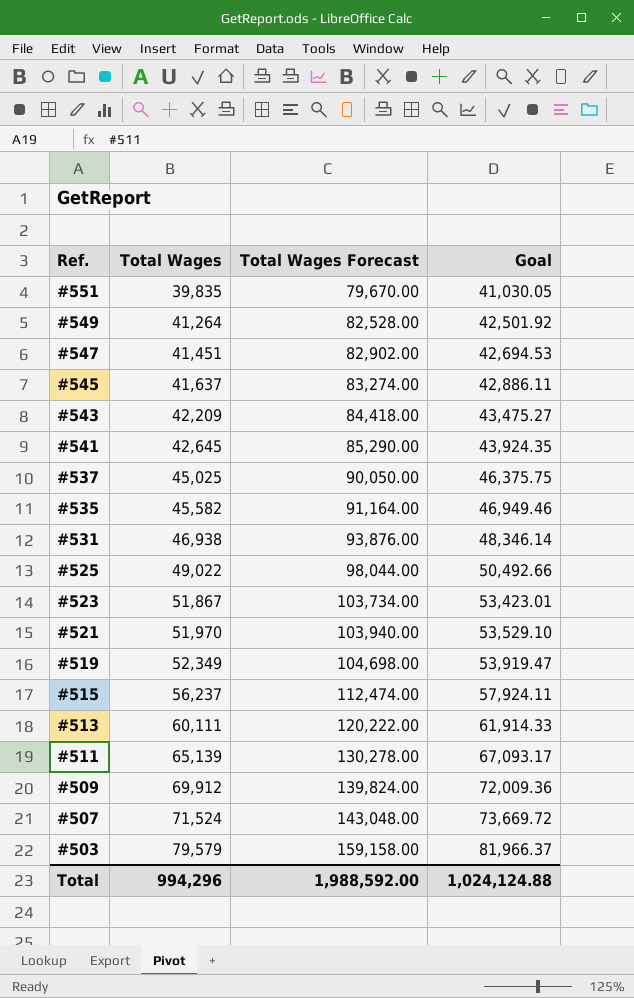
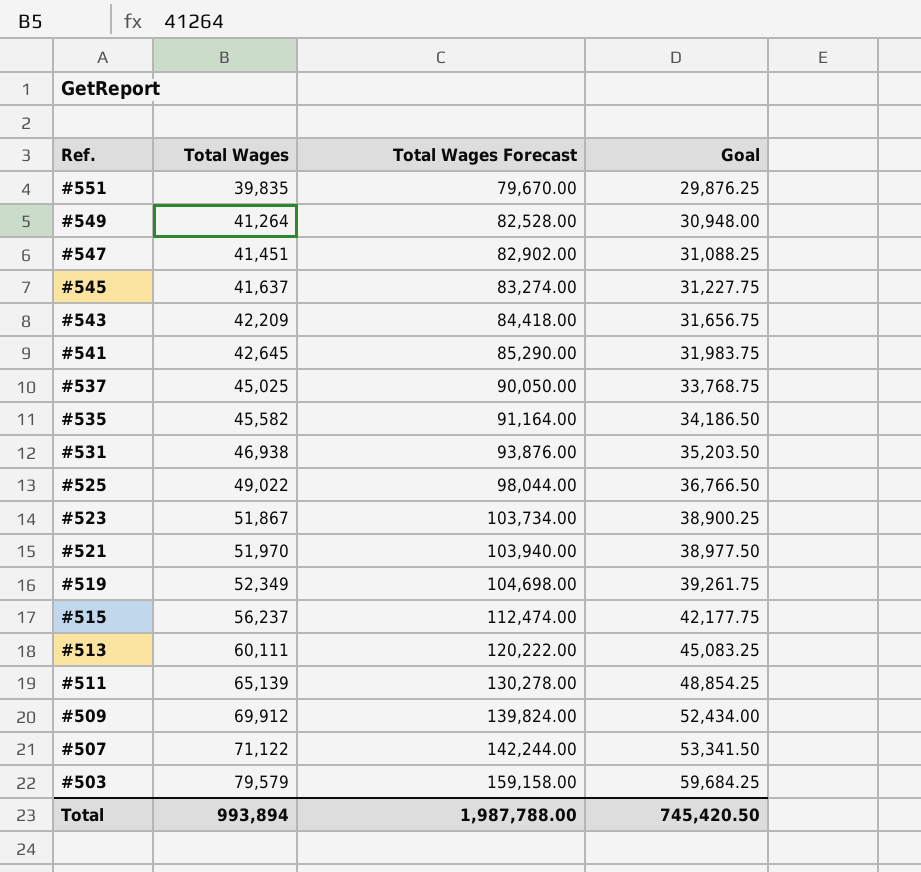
column Goal | formula: [Total Wages] * 1.03 -> [Total Wages] * 0.75
#507 | Total Wages: 71,524 -> 71,122
#507 | Total Wages Forecast: 143,048.00 -> 142,244.00
Total | Total Wages: 994,296 -> 993,894
Total | Total Wages Forecast: 1,988,592.00 -> 1,987,788.00
Total | Goal: 1,024,124.88 -> 745,420.50

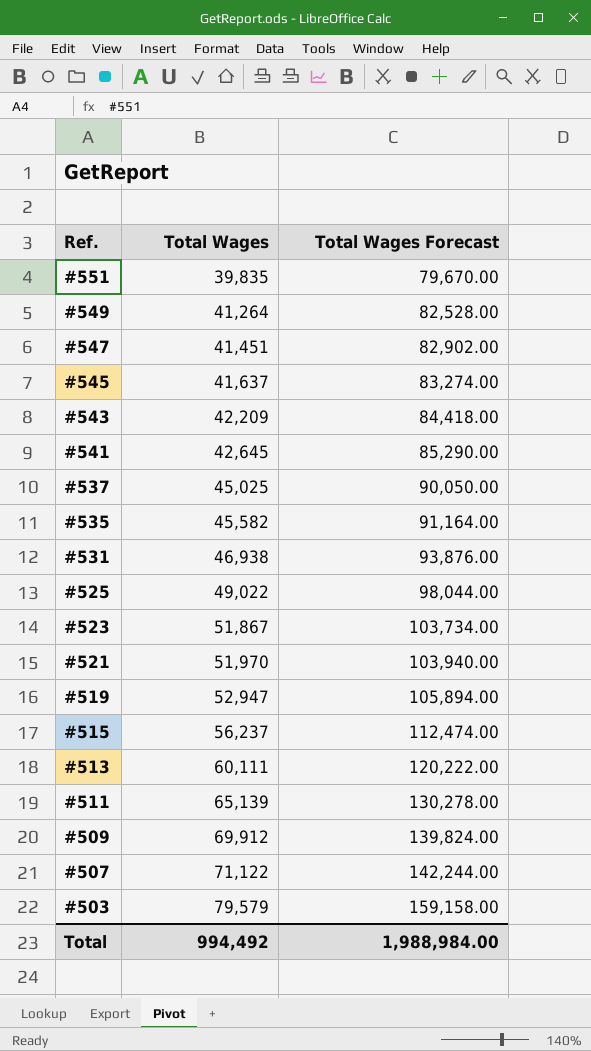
column Goal | formula: [Total Wages] * 0.75 -> none
#519 | Total Wages: 52,349 -> 52,947
#519 | Total Wages Forecast: 104,698.00 -> 105,894.00
Total | Total Wages: 993,894 -> 994,492
Total | Total Wages Forecast: 1,987,788.00 -> 1,988,984.00

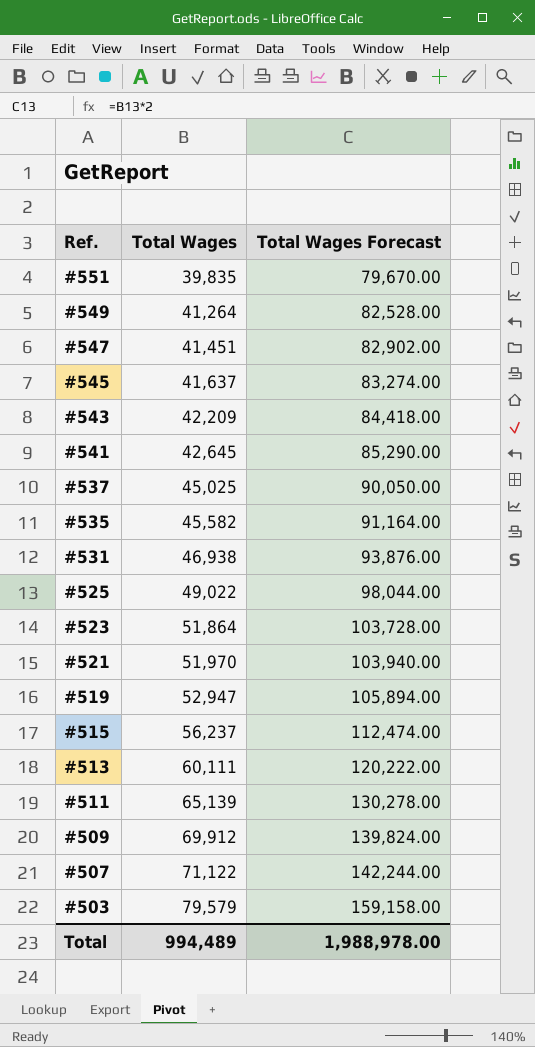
#523 | Total Wages: 51,867 -> 51,864
#523 | Total Wages Forecast: 103,734.00 -> 103,728.00
Total | Total Wages: 994,492 -> 994,489
Total | Total Wages Forecast: 1,988,984.00 -> 1,988,978.00

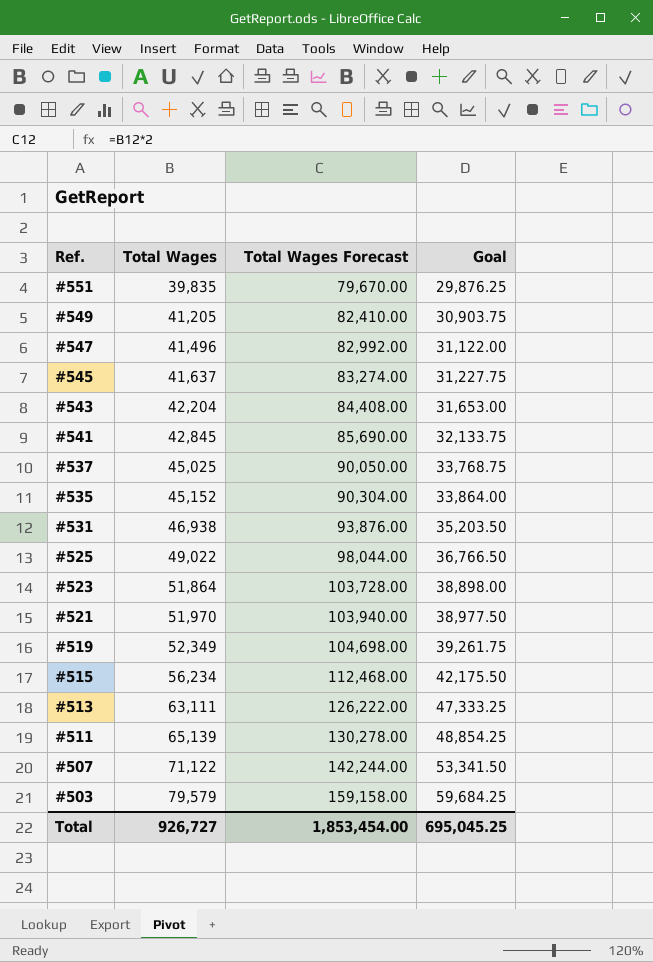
column Goal | formula: none -> [Total Wages] * 0.75
row #509: 69,912 | 139,824.00 -> none
#549 | Total Wages: 41,264 -> 41,205
#549 | Total Wages Forecast: 82,528.00 -> 82,410.00
#547 | Total Wages: 41,451 -> 41,496
#547 | Total Wages Forecast: 82,902.00 -> 82,992.00
#543 | Total Wages: 42,209 -> 42,204
#543 | Total Wages Forecast: 84,418.00 -> 84,408.00
#541 | Total Wages: 42,645 -> 42,845
#541 | Total Wages Forecast: 85,290.00 -> 85,690.00
#535 | Total Wages: 45,582 -> 45,152
#535 | Total Wages Forecast: 91,164.00 -> 90,304.00
#519 | Total Wages: 52,947 -> 52,349
#519 | Total Wages Forecast: 105,894.00 -> 104,698.00
#515 | Total Wages: 56,237 -> 56,234
#515 | Total Wages Forecast: 112,474.00 -> 112,468.00
#513 | Total Wages: 60,111 -> 63,111
#513 | Total Wages Forecast: 120,222.00 -> 126,222.00
Total | Total Wages: 994,489 -> 926,727
Total | Total Wages Forecast: 1,988,978.00 -> 1,853,454.00

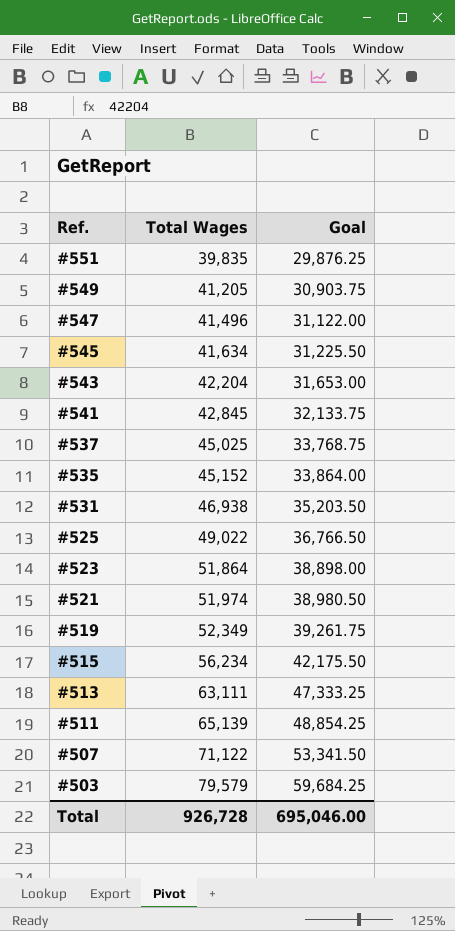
column Total Wages Forecast | formula: [Total Wages] * 2 -> none
#545 | Total Wages: 41,637 -> 41,634
#545 | Goal: 31,227.75 -> 31,225.50
#521 | Total Wages: 51,970 -> 51,974
#521 | Goal: 38,977.50 -> 38,980.50
Total | Total Wages: 926,727 -> 926,728
Total | Goal: 695,045.25 -> 695,046.00

